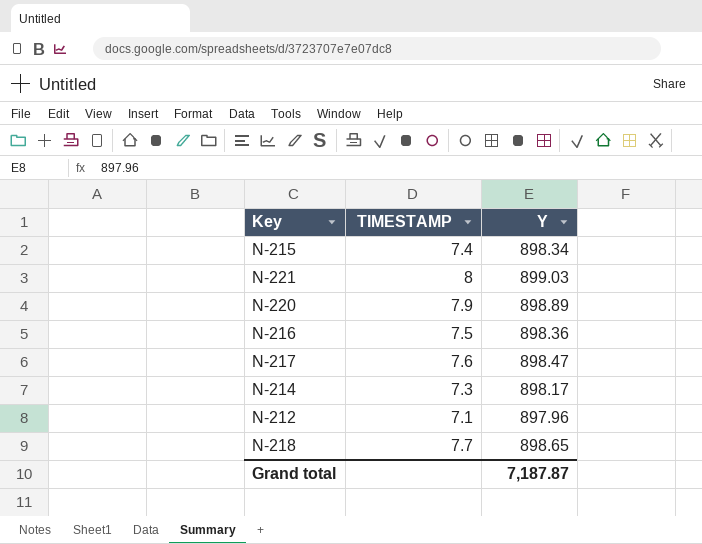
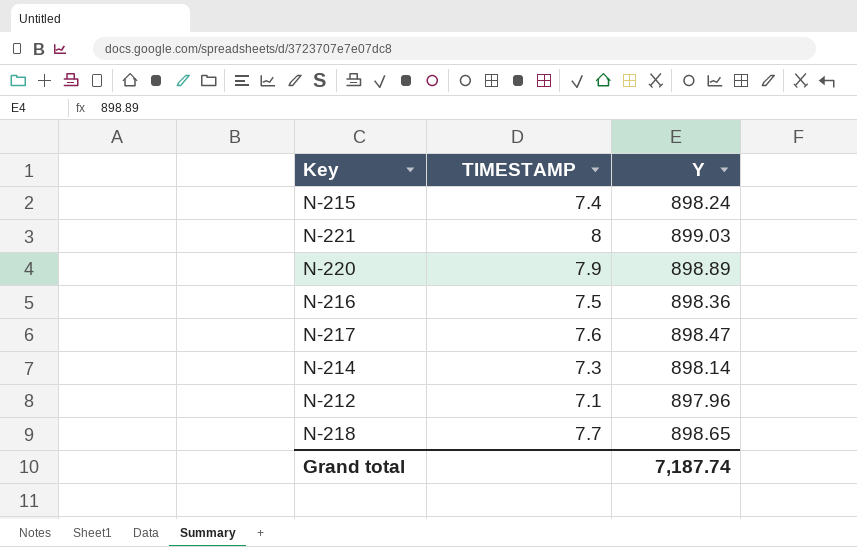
N-215 | Y: 898.34 -> 898.24
N-214 | Y: 898.17 -> 898.14
Grand total | Y: 7,187.87 -> 7,187.74

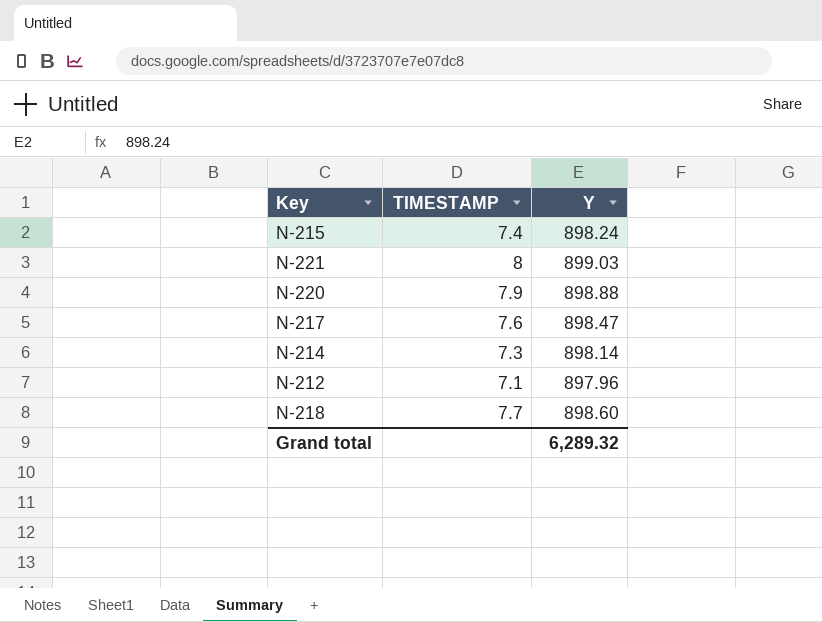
row N-216: 7.5 | 898.36 -> none
N-220 | Y: 898.89 -> 898.88
N-218 | Y: 898.65 -> 898.60
Grand total | Y: 7,187.74 -> 6,289.32

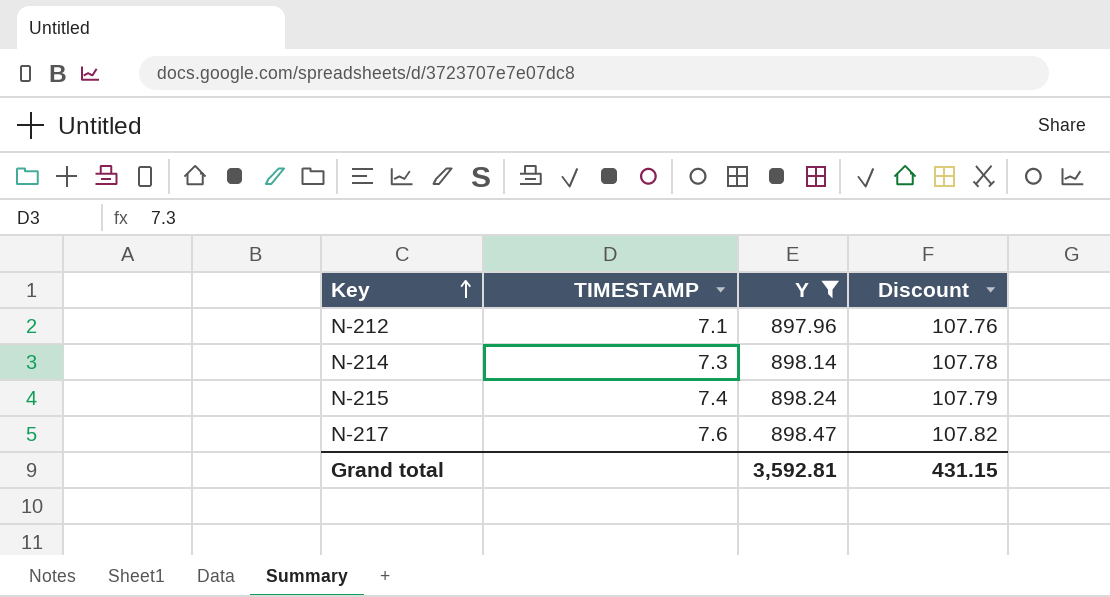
filter: none -> Y <= 898.47
row order: none -> Key ascending
column Discount | formula: none -> [Y] * 0.12
Grand total | Y: 6,289.32 -> 3,592.81

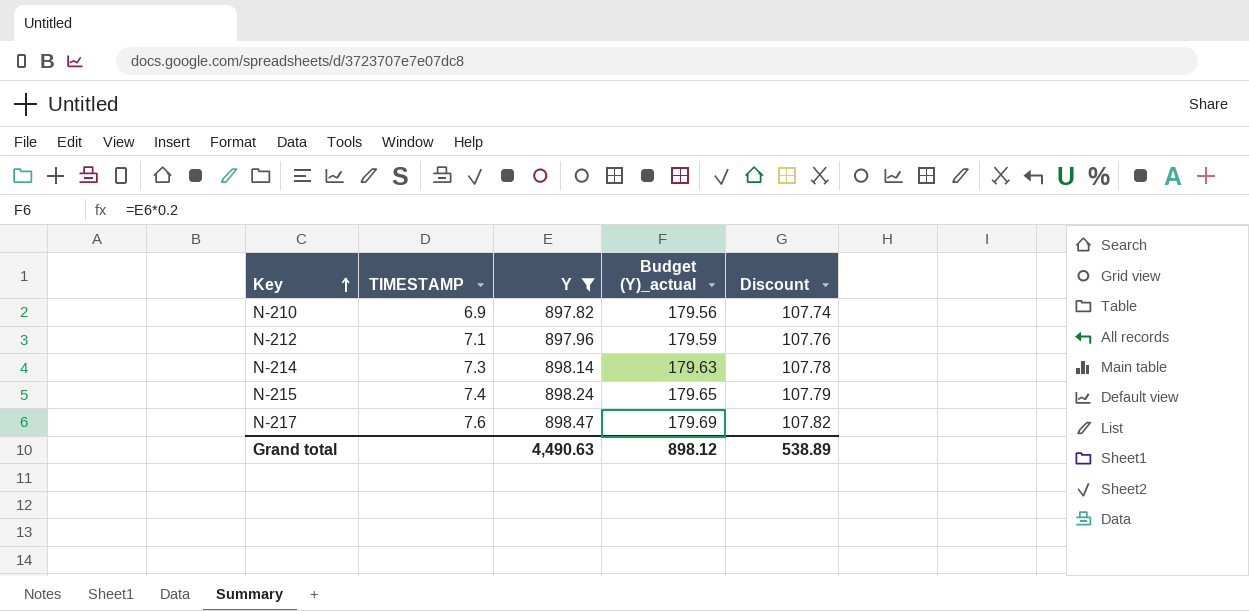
column Budget (Y)_actual | formula: none -> [Y] * 0.2
row N-210: none -> 6.9 | 897.82 | 179.56 | 107.74
Grand total | Y: 3,592.81 -> 4,490.63
Grand total | Discount: 431.15 -> 538.89

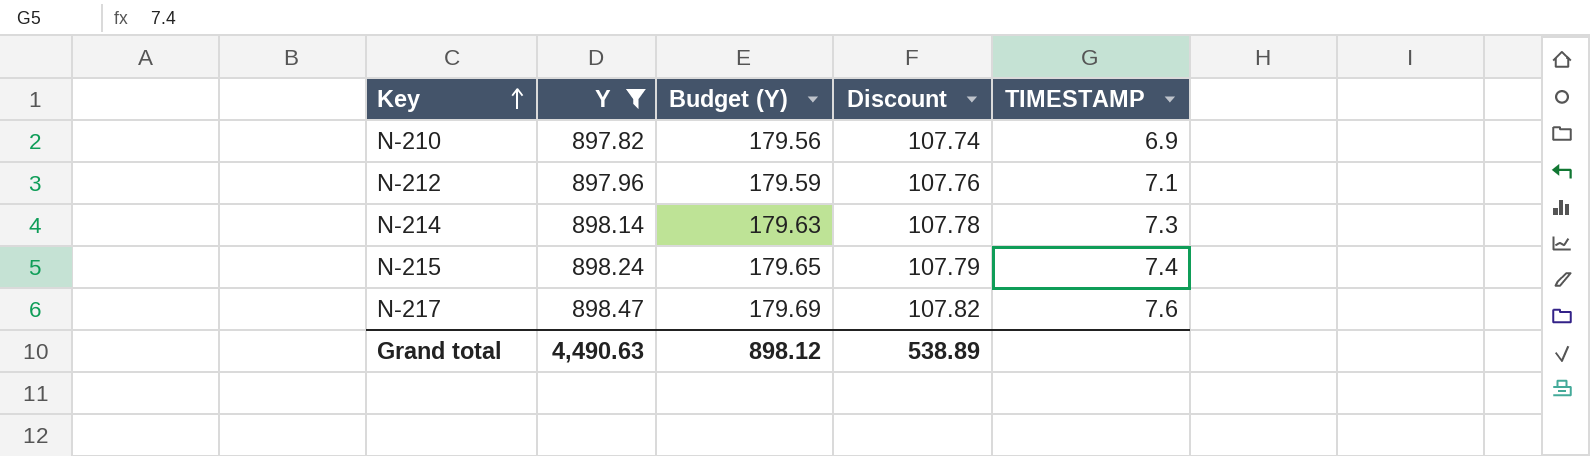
column name: Budget (Y)_actual -> Budget (Y)
column TIMESTAMP | position: 2 -> 5

